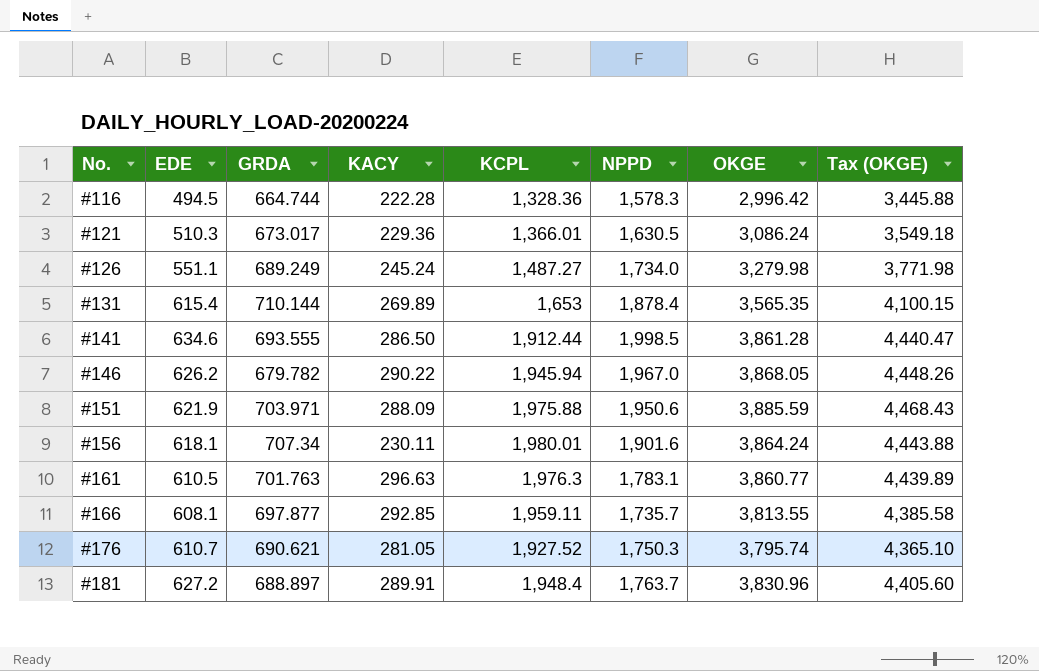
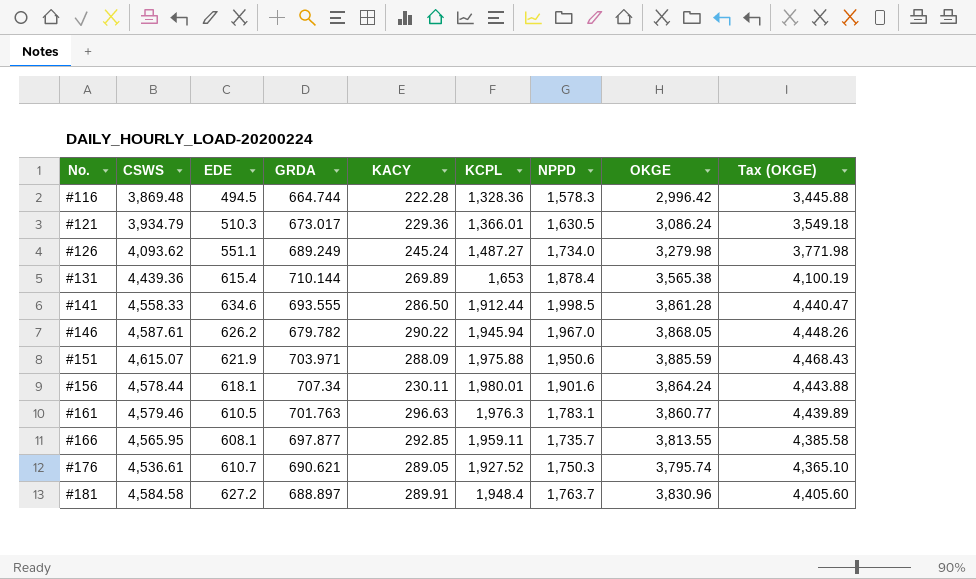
column CSWS | position: none -> 2
#131 | OKGE: 3,565.35 -> 3,565.38
#131 | Tax (OKGE): 4,100.15 -> 4,100.19
#176 | KACY: 281.05 -> 289.05

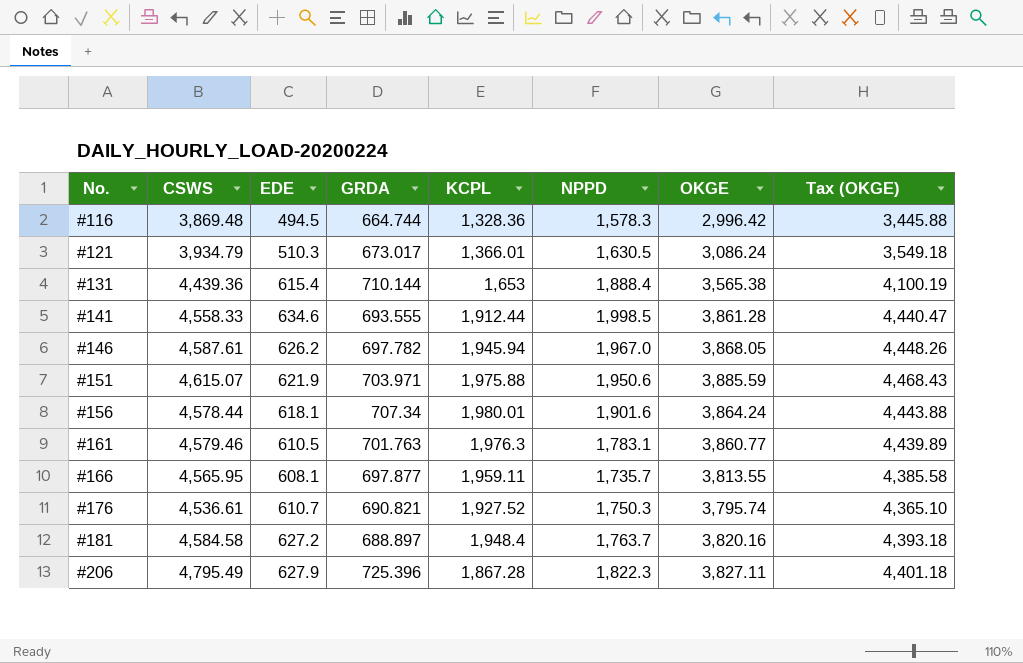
column KACY | position: 5 -> none
row #126: 4,093.62 | 551.1 | 689.249 | 245.24 | 1,487.27 | 1,734.0 | 3,279.98 | 3,771.98 -> none
#131 | NPPD: 1,878.4 -> 1,888.4
#146 | GRDA: 679.782 -> 697.782
#176 | GRDA: 690.621 -> 690.821
#181 | OKGE: 3,830.96 -> 3,820.16
#181 | Tax (OKGE): 4,405.60 -> 4,393.18
row #206: none -> 4,795.49 | 627.9 | 725.396 | 1,867.28 | 1,822.3 | 3,827.11 | 4,401.18

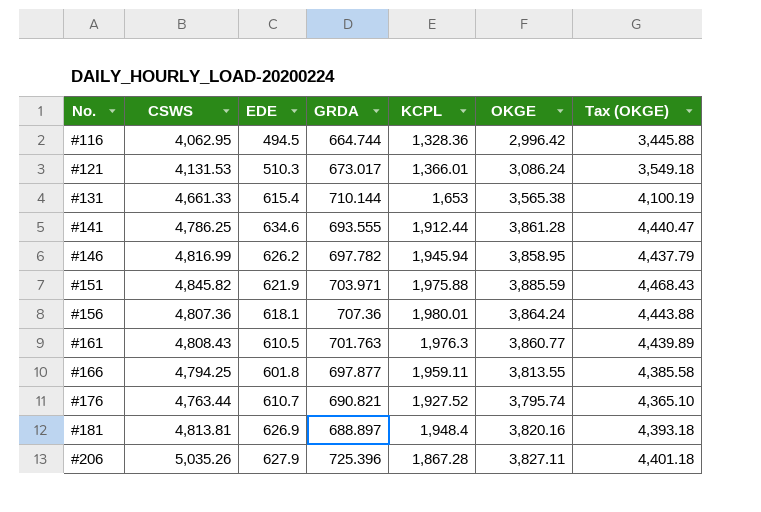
column NPPD | position: 6 -> none
#116 | CSWS: 3,869.48 -> 4,062.95
#121 | CSWS: 3,934.79 -> 4,131.53
#131 | CSWS: 4,439.36 -> 4,661.33
#141 | CSWS: 4,558.33 -> 4,786.25
#146 | CSWS: 4,587.61 -> 4,816.99
#146 | OKGE: 3,868.05 -> 3,858.95
#146 | Tax (OKGE): 4,448.26 -> 4,437.79
#151 | CSWS: 4,615.07 -> 4,845.82
#156 | CSWS: 4,578.44 -> 4,807.36
#156 | GRDA: 707.34 -> 707.36
#161 | CSWS: 4,579.46 -> 4,808.43
#166 | CSWS: 4,565.95 -> 4,794.25
#166 | EDE: 608.1 -> 601.8
#176 | CSWS: 4,536.61 -> 4,763.44
#181 | CSWS: 4,584.58 -> 4,813.81
#181 | EDE: 627.2 -> 626.9
#206 | CSWS: 4,795.49 -> 5,035.26

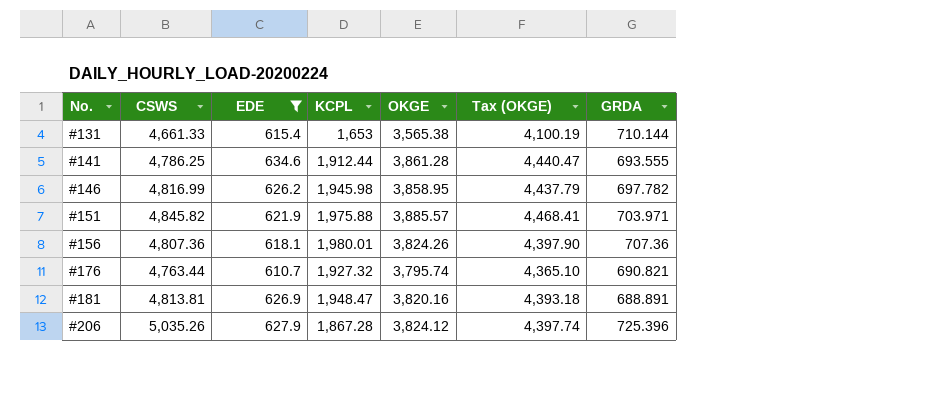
filter: none -> EDE >= 610.7
column GRDA | position: 4 -> 7
#146 | KCPL: 1,945.94 -> 1,945.98
#151 | OKGE: 3,885.59 -> 3,885.57
#151 | Tax (OKGE): 4,468.43 -> 4,468.41
#156 | OKGE: 3,864.24 -> 3,824.26
#156 | Tax (OKGE): 4,443.88 -> 4,397.90
#176 | KCPL: 1,927.52 -> 1,927.32
#181 | KCPL: 1,948.4 -> 1,948.47
#181 | GRDA: 688.897 -> 688.891
#206 | OKGE: 3,827.11 -> 3,824.12
#206 | Tax (OKGE): 4,401.18 -> 4,397.74

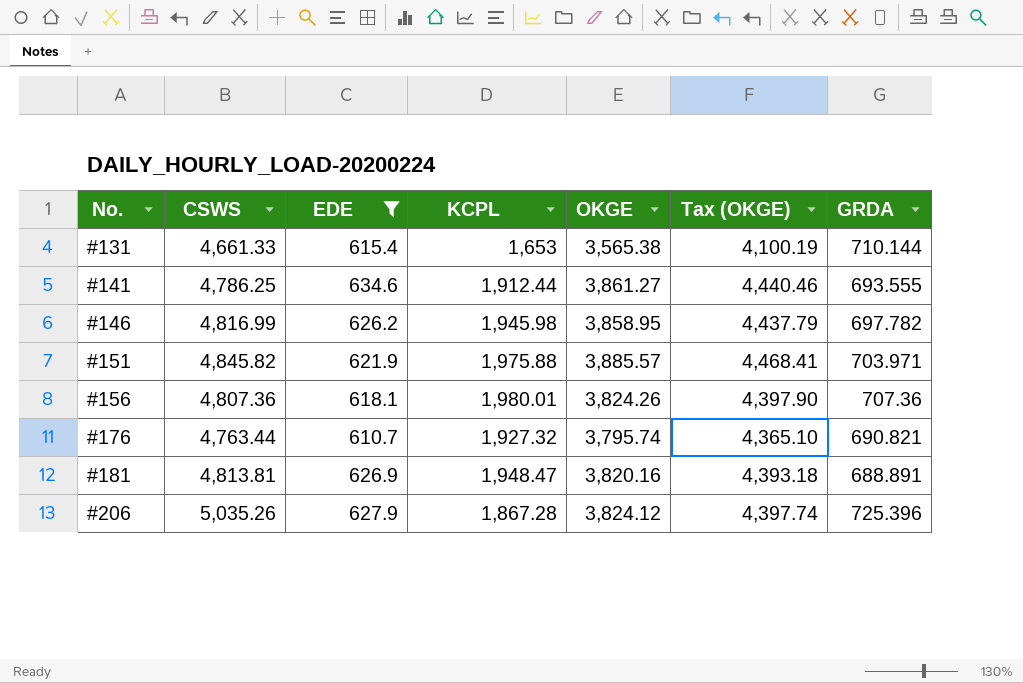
#141 | OKGE: 3,861.28 -> 3,861.27
#141 | Tax (OKGE): 4,440.47 -> 4,440.46

